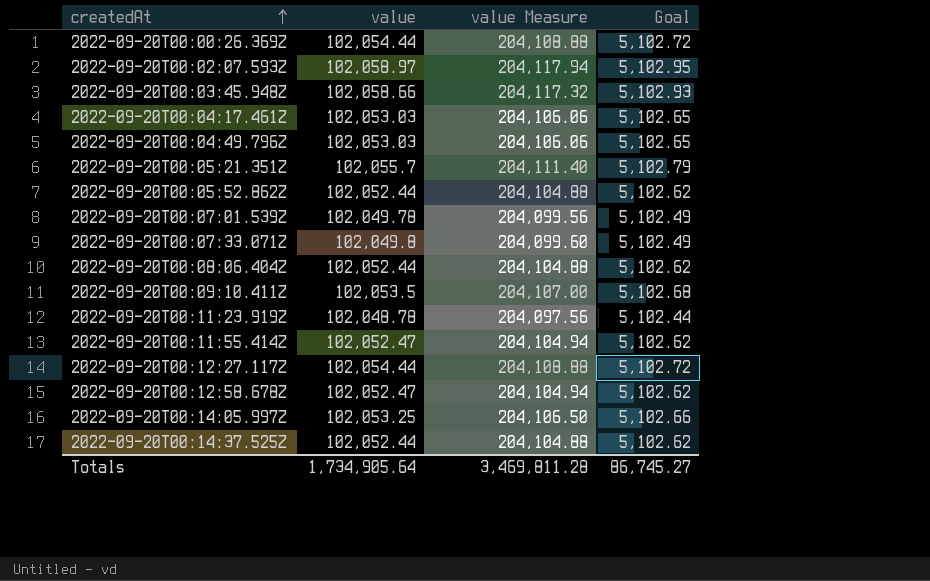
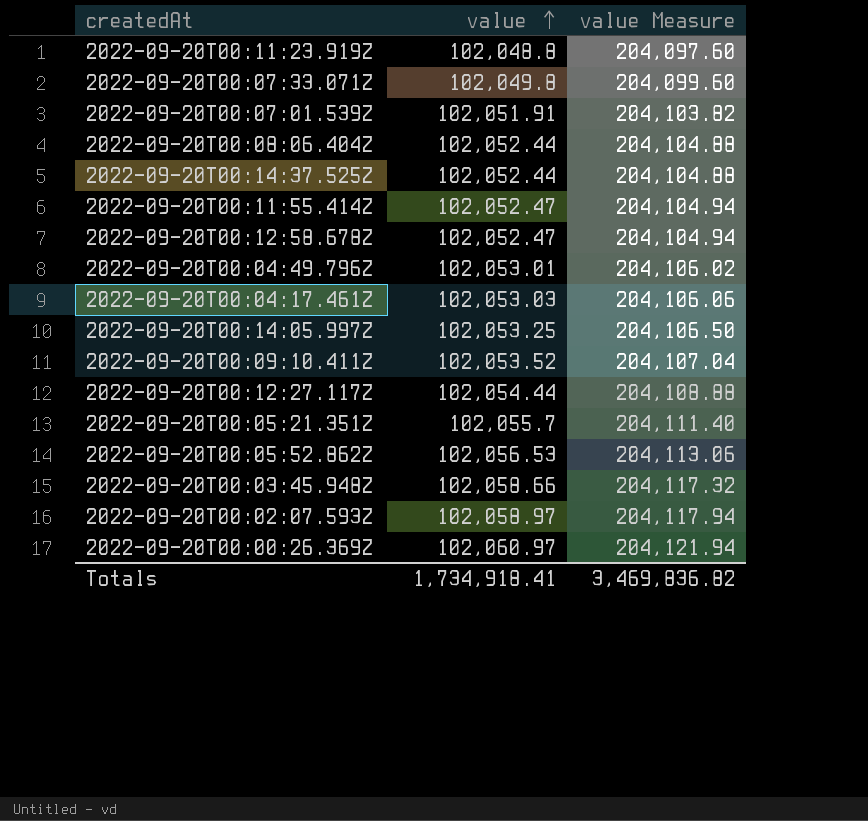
row order: createdAt ascending -> value ascending
column Goal | formula: [value] * 0.05 -> none
2022-09-20T00:11:23.919Z | value: 102,048.78 -> 102,048.8
2022-09-20T00:11:23.919Z | value Measure: 204,097.56 -> 204,097.60
2022-09-20T00:07:01.539Z | value: 102,049.78 -> 102,051.91
2022-09-20T00:07:01.539Z | value Measure: 204,099.56 -> 204,103.82
2022-09-20T00:04:49.796Z | value: 102,053.03 -> 102,053.01
2022-09-20T00:04:49.796Z | value Measure: 204,106.06 -> 204,106.02
2022-09-20T00:09:10.411Z | value: 102,053.5 -> 102,053.52
2022-09-20T00:09:10.411Z | value Measure: 204,107.00 -> 204,107.04
2022-09-20T00:05:52.862Z | value: 102,052.44 -> 102,056.53
2022-09-20T00:05:52.862Z | value Measure: 204,104.88 -> 204,113.06
2022-09-20T00:00:26.369Z | value: 102,054.44 -> 102,060.97
2022-09-20T00:00:26.369Z | value Measure: 204,108.88 -> 204,121.94
Totals | value: 1,734,905.64 -> 1,734,918.41
Totals | value Measure: 3,469,811.28 -> 3,469,836.82

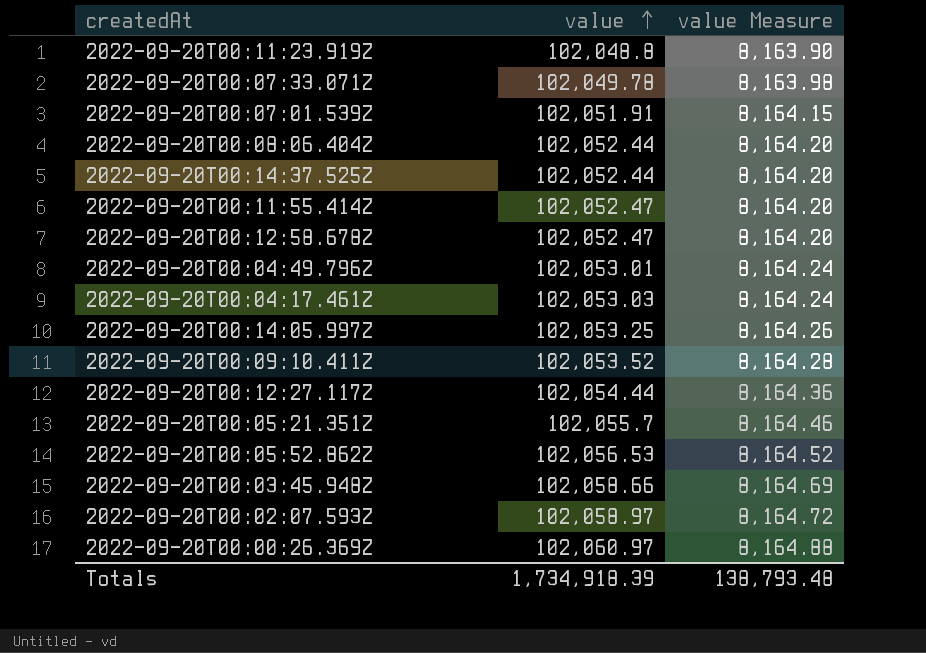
column value Measure | formula: [value] * 2 -> [value] * 0.08
2022-09-20T00:07:33.071Z | value: 102,049.8 -> 102,049.78
Totals | value: 1,734,918.41 -> 1,734,918.39
Totals | value Measure: 3,469,836.82 -> 138,793.48

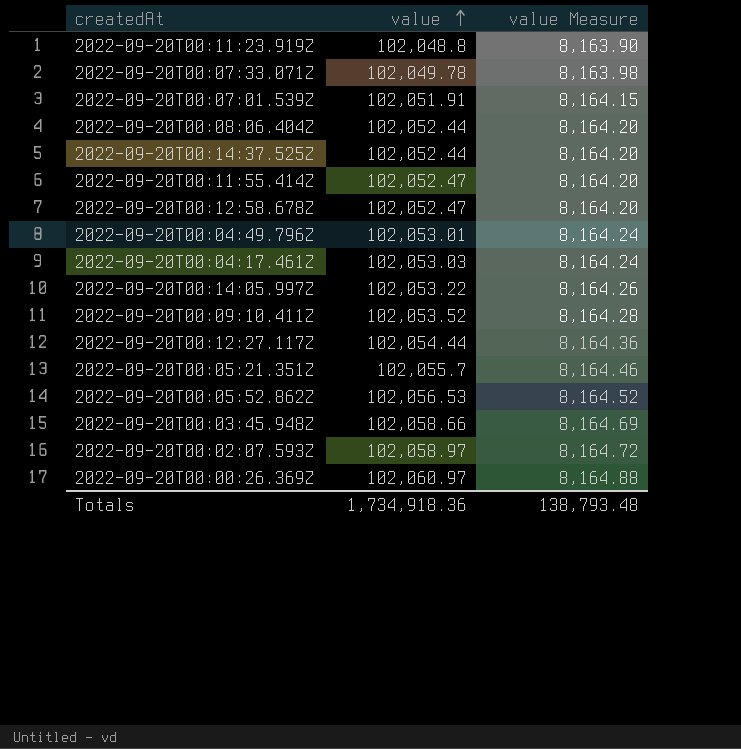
2022-09-20T00:14:05.997Z | value: 102,053.25 -> 102,053.22
Totals | value: 1,734,918.39 -> 1,734,918.36

